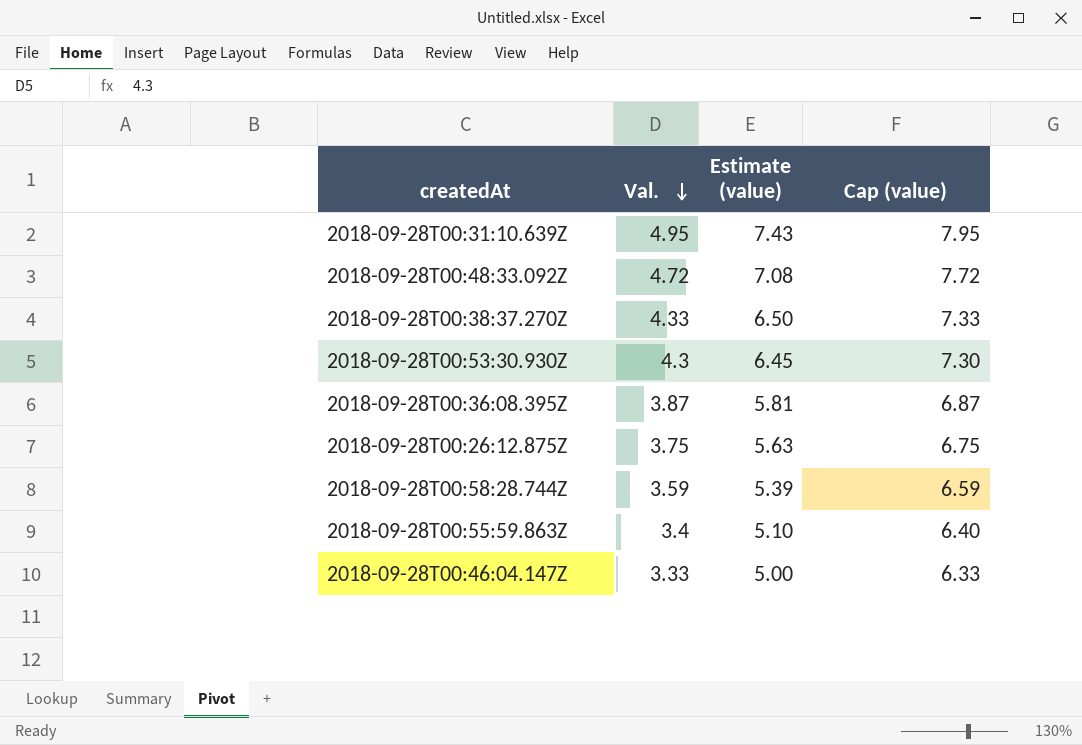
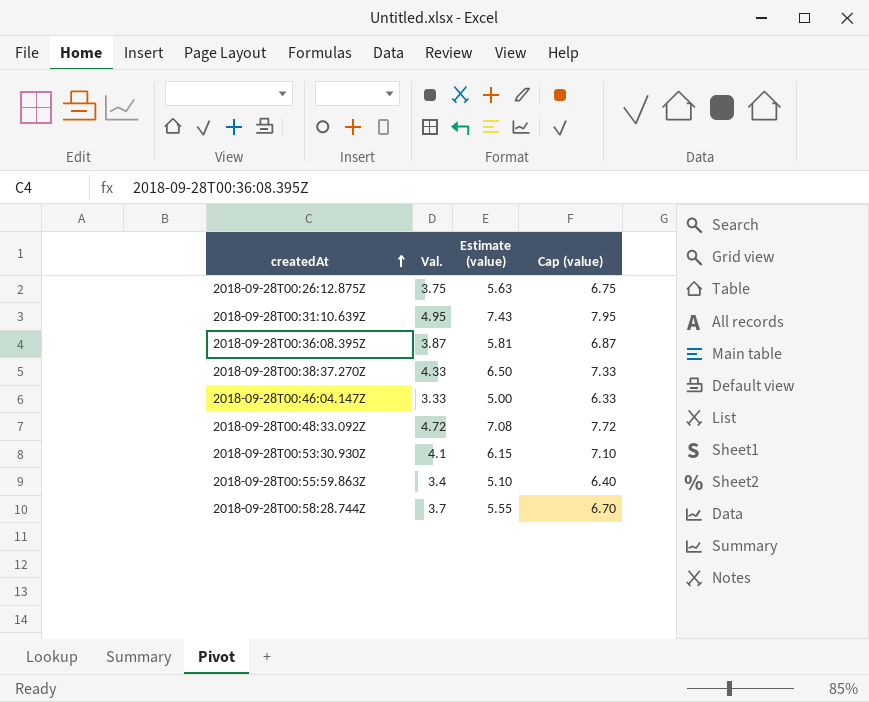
row order: Val. descending -> createdAt ascending
2018-09-28T00:53:30.930Z | Val.: 4.3 -> 4.1
2018-09-28T00:53:30.930Z | Estimate (value): 6.45 -> 6.15
2018-09-28T00:53:30.930Z | Cap (value): 7.30 -> 7.10
2018-09-28T00:58:28.744Z | Val.: 3.59 -> 3.7
2018-09-28T00:58:28.744Z | Estimate (value): 5.39 -> 5.55
2018-09-28T00:58:28.744Z | Cap (value): 6.59 -> 6.70

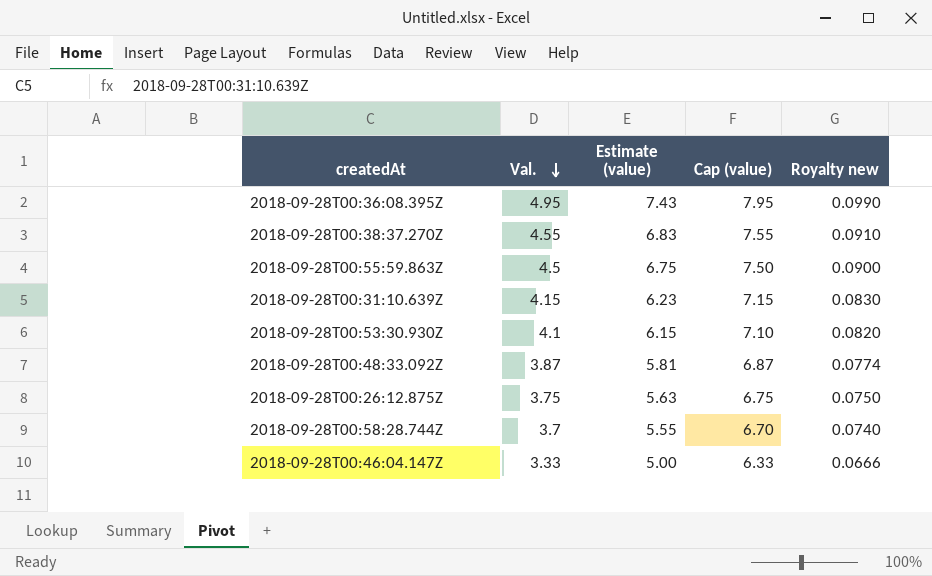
row order: createdAt ascending -> Val. descending
column Royalty new | formula: none -> [Val.] * 0.02
2018-09-28T00:36:08.395Z | Val.: 3.87 -> 4.95
2018-09-28T00:36:08.395Z | Estimate (value): 5.81 -> 7.43
2018-09-28T00:36:08.395Z | Cap (value): 6.87 -> 7.95
2018-09-28T00:38:37.270Z | Val.: 4.33 -> 4.55
2018-09-28T00:38:37.270Z | Estimate (value): 6.50 -> 6.83
2018-09-28T00:38:37.270Z | Cap (value): 7.33 -> 7.55
2018-09-28T00:55:59.863Z | Val.: 3.4 -> 4.5
2018-09-28T00:55:59.863Z | Estimate (value): 5.10 -> 6.75
2018-09-28T00:55:59.863Z | Cap (value): 6.40 -> 7.50
2018-09-28T00:31:10.639Z | Val.: 4.95 -> 4.15
2018-09-28T00:31:10.639Z | Estimate (value): 7.43 -> 6.23
2018-09-28T00:31:10.639Z | Cap (value): 7.95 -> 7.15
2018-09-28T00:48:33.092Z | Val.: 4.72 -> 3.87
2018-09-28T00:48:33.092Z | Estimate (value): 7.08 -> 5.81
2018-09-28T00:48:33.092Z | Cap (value): 7.72 -> 6.87

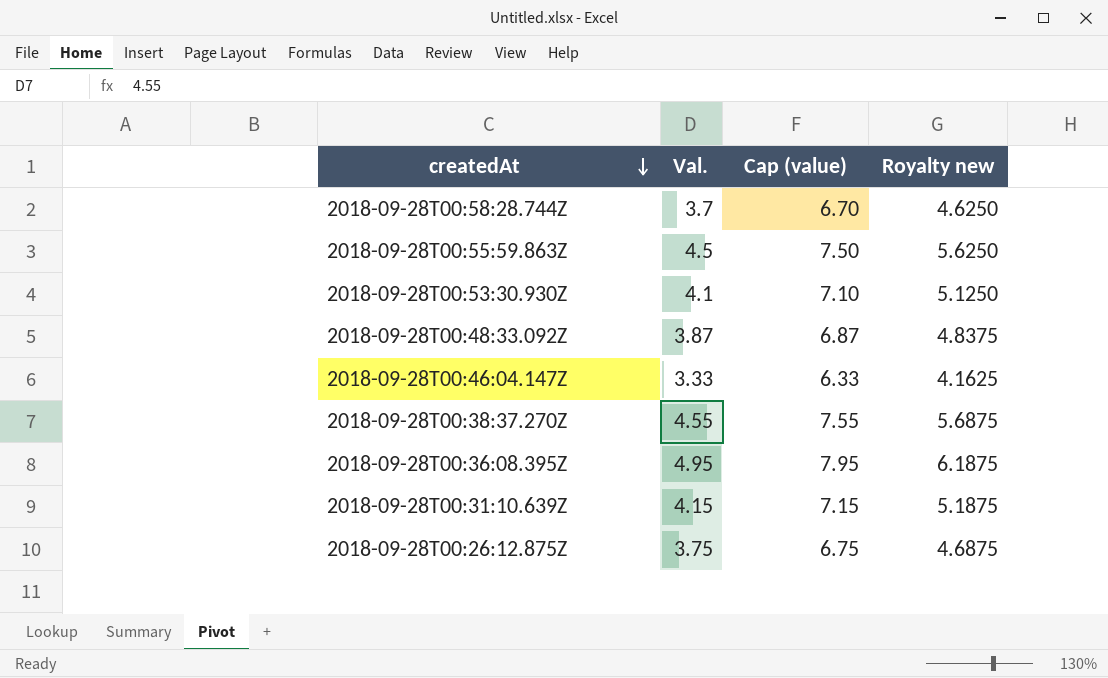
row order: Val. descending -> createdAt descending
column Estimate (value) | formula: [Val.] * 1.5 -> none
column Royalty new | formula: [Val.] * 0.02 -> [Val.] * 1.25

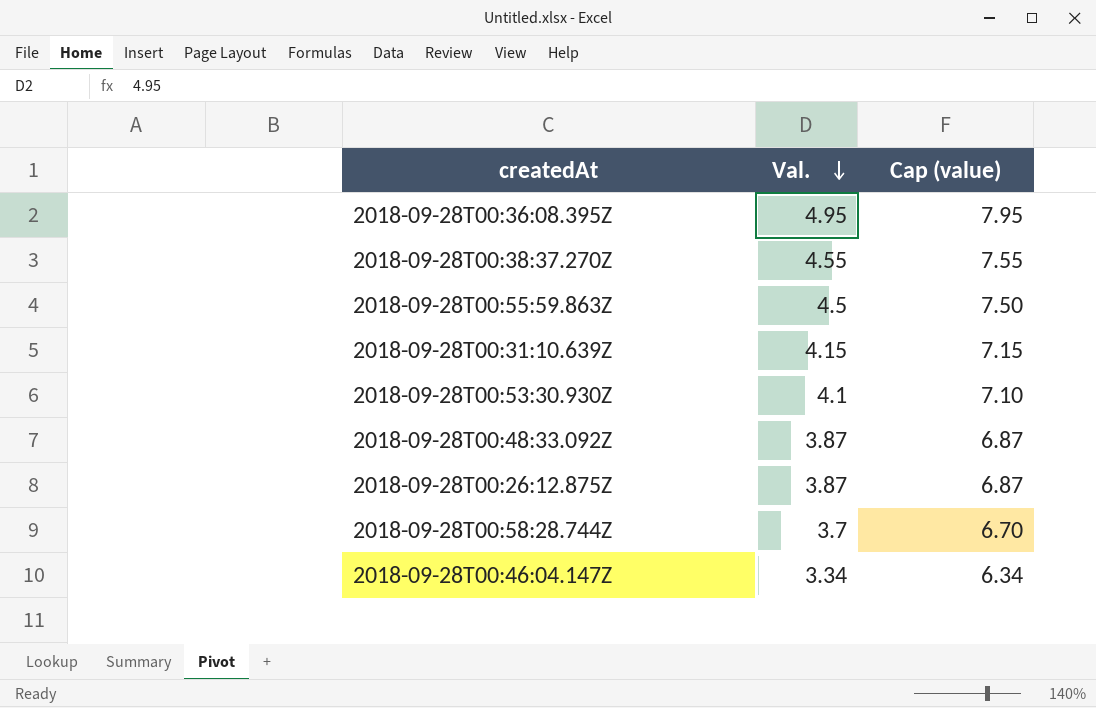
row order: createdAt descending -> Val. descending
column Royalty new | formula: [Val.] * 1.25 -> none
2018-09-28T00:26:12.875Z | Val.: 3.75 -> 3.87
2018-09-28T00:26:12.875Z | Cap (value): 6.75 -> 6.87
2018-09-28T00:46:04.147Z | Val.: 3.33 -> 3.34
2018-09-28T00:46:04.147Z | Cap (value): 6.33 -> 6.34

